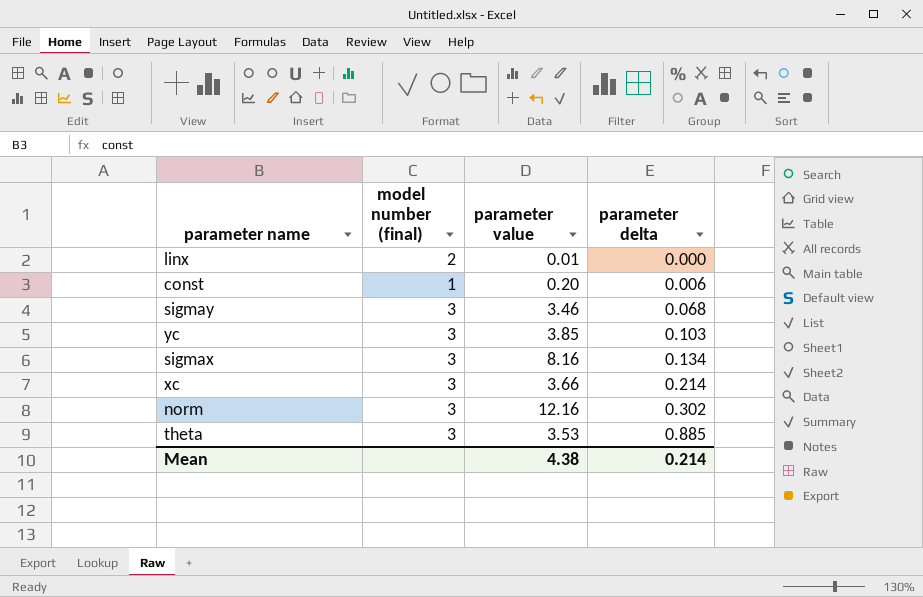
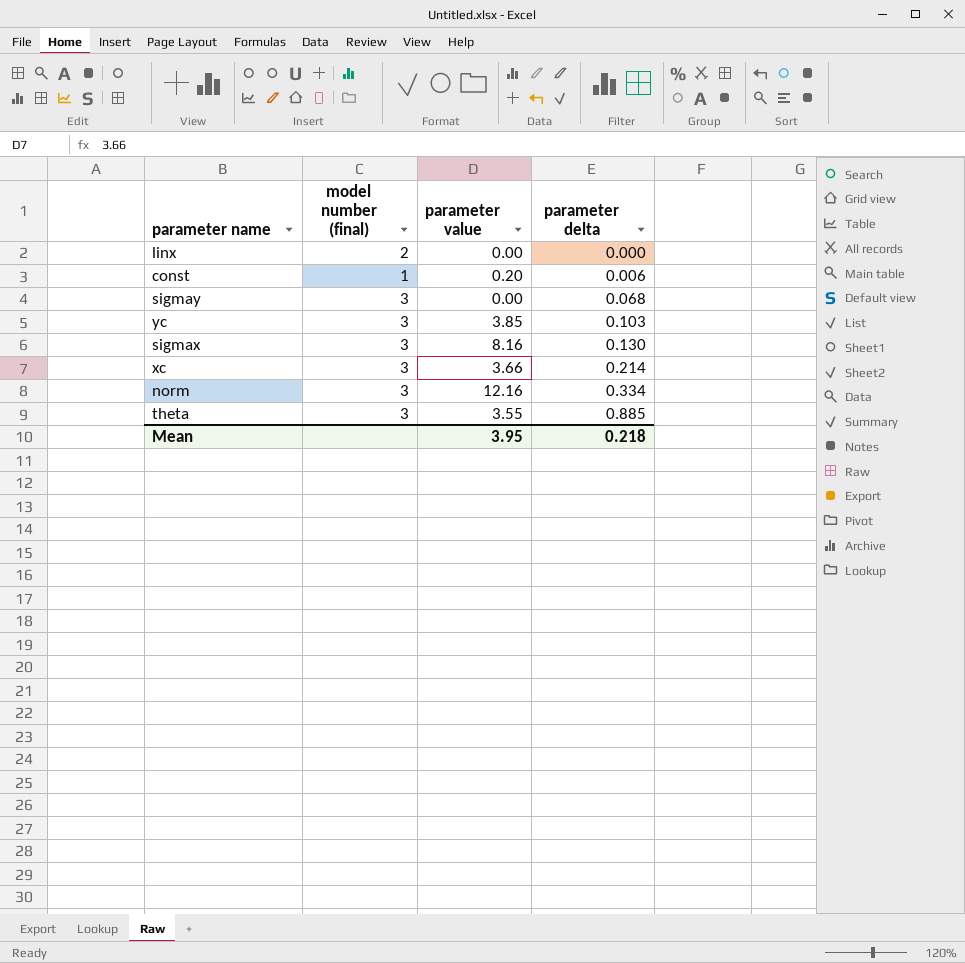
linx | parameter value: 0.01 -> 0.00
sigmay | parameter value: 3.46 -> 0.00
sigmax | parameter delta: 0.134 -> 0.130
norm | parameter delta: 0.302 -> 0.334
theta | parameter value: 3.53 -> 3.55
Mean | parameter value: 4.38 -> 3.95
Mean | parameter delta: 0.214 -> 0.218

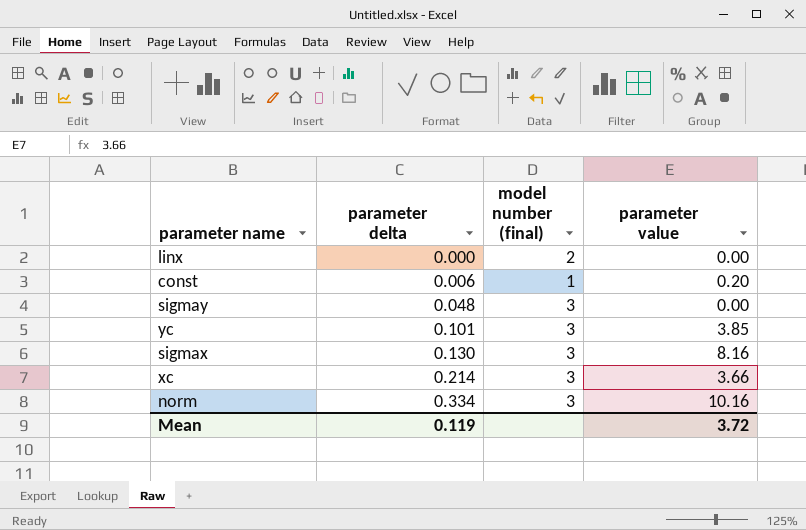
column parameter delta | position: 4 -> 2
row theta: 3 | 3.55 | 0.885 -> none
sigmay | parameter delta: 0.068 -> 0.048
yc | parameter delta: 0.103 -> 0.101
norm | parameter value: 12.16 -> 10.16
Mean | parameter delta: 0.218 -> 0.119
Mean | parameter value: 3.95 -> 3.72

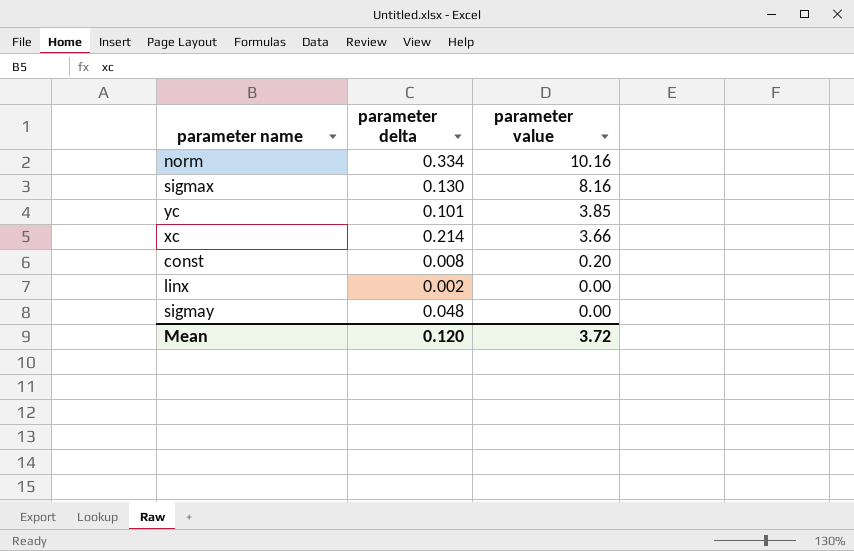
row order: parameter delta ascending -> parameter value descending
column model number (final) | position: 3 -> none
const | parameter delta: 0.006 -> 0.008
linx | parameter delta: 0.000 -> 0.002
Mean | parameter delta: 0.119 -> 0.120

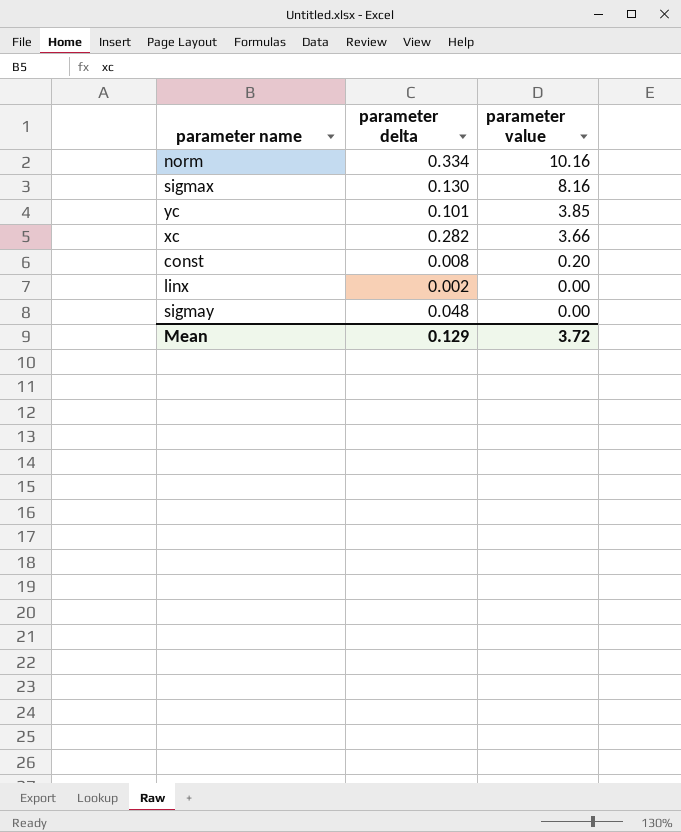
xc | parameter delta: 0.214 -> 0.282
Mean | parameter delta: 0.120 -> 0.129

